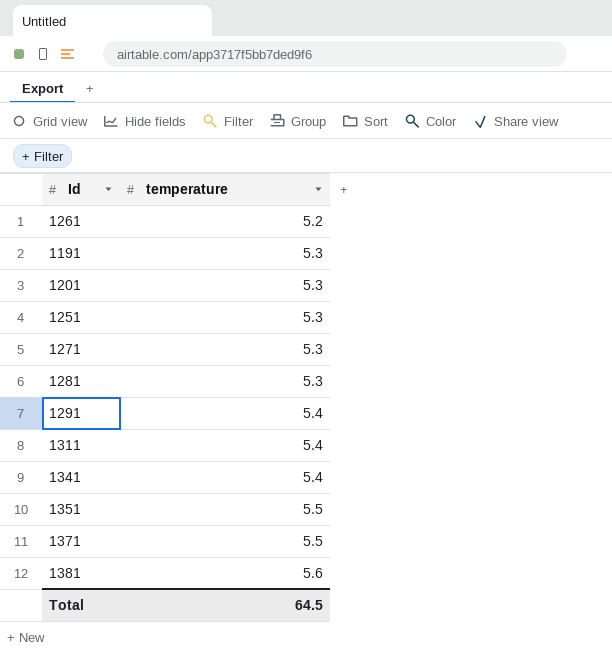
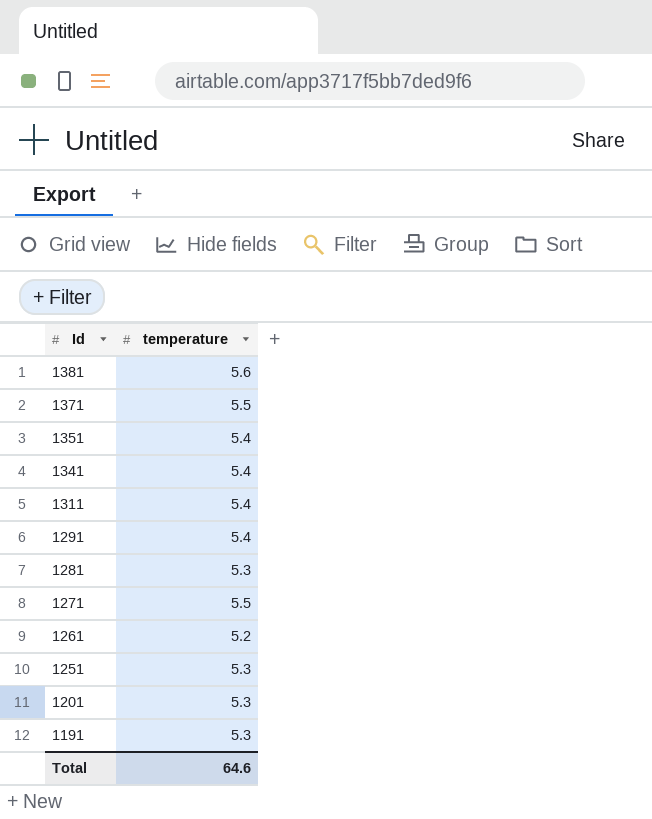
row order: temperature ascending -> Id descending
1351 | temperature: 5.5 -> 5.4
1271 | temperature: 5.3 -> 5.5
Total | temperature: 64.5 -> 64.6

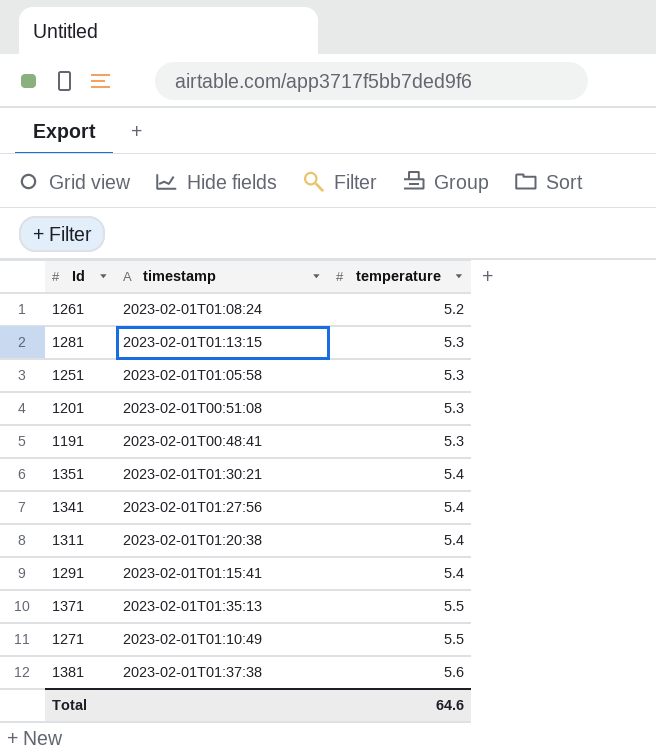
row order: Id descending -> temperature ascending
column timestamp | position: none -> 2

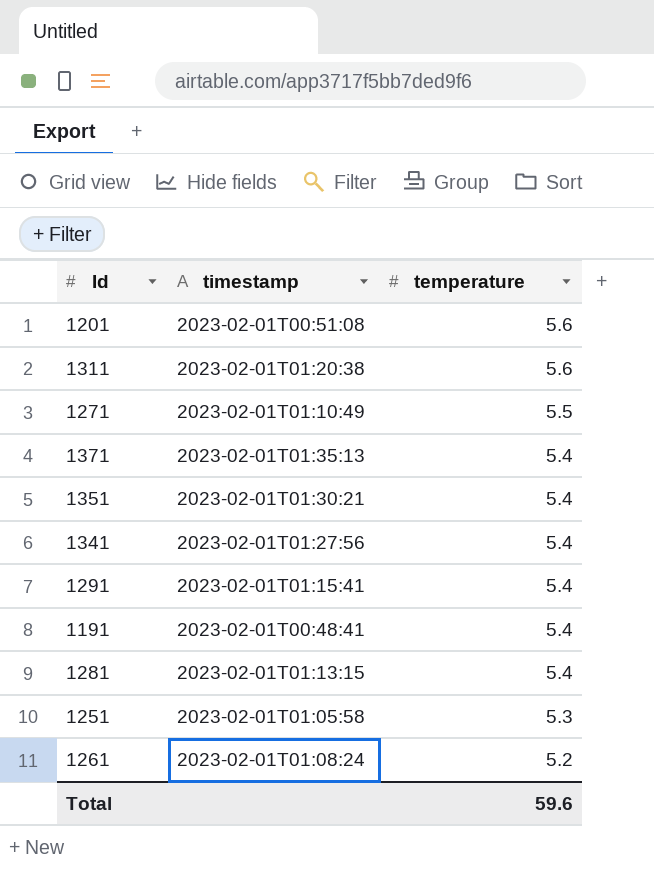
row order: temperature ascending -> temperature descending
row 1381: 2023-02-01T01:37:38 | 5.6 -> none
1201 | temperature: 5.3 -> 5.6
1311 | temperature: 5.4 -> 5.6
1371 | temperature: 5.5 -> 5.4
1191 | temperature: 5.3 -> 5.4
1281 | temperature: 5.3 -> 5.4
Total | temperature: 64.6 -> 59.6

